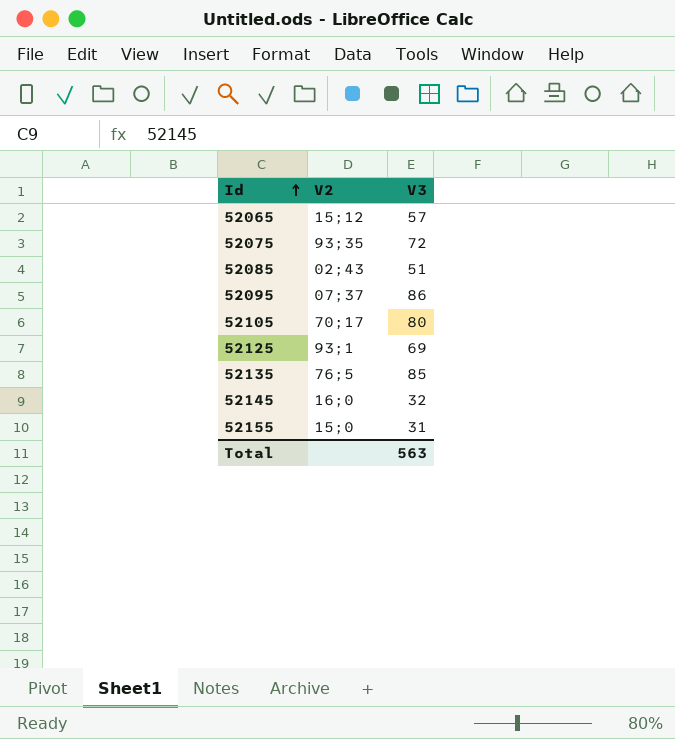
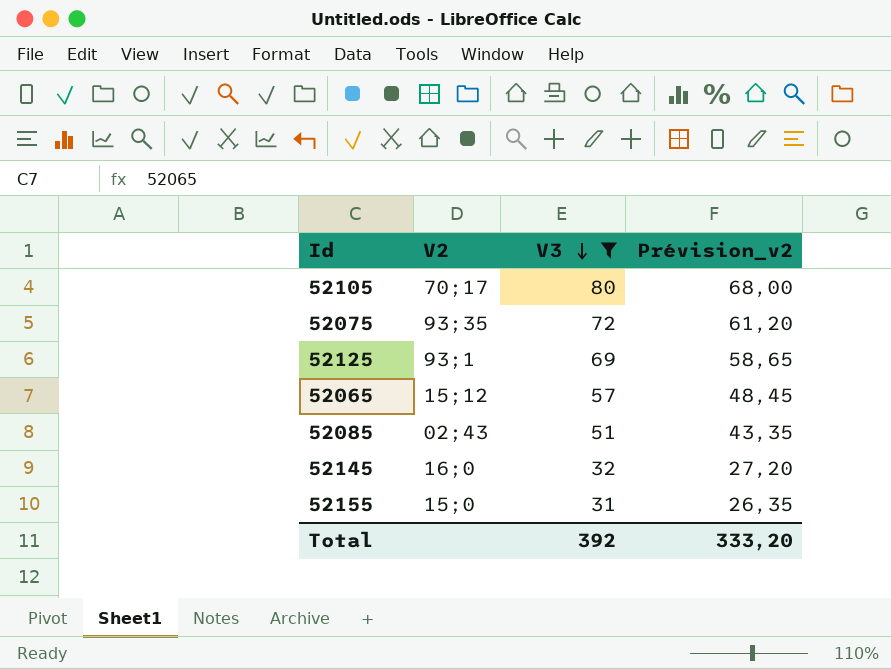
filter: none -> V3 <= 80
row order: Id ascending -> V3 descending
column Prévision_v2 | formula: none -> [V3] * 0,85
Total | V3: 563 -> 392

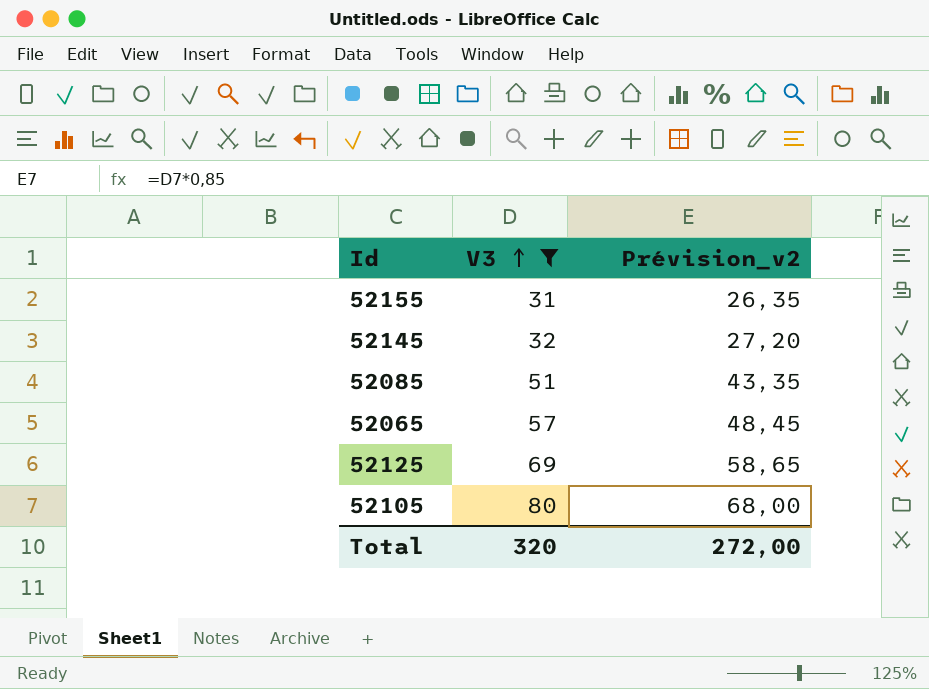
row order: V3 descending -> V3 ascending
column V2 | position: 2 -> none
row 52075: 93;35 | 72 | 61,20 -> none
Total | V3: 392 -> 320
Total | Prévision_v2: 333,20 -> 272,00

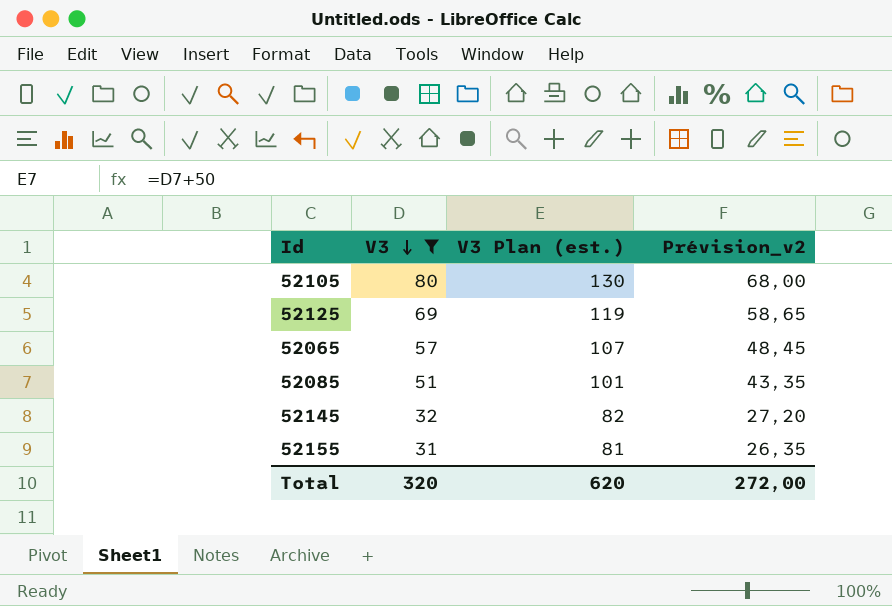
row order: V3 ascending -> V3 descending
column V3 Plan (est.) | formula: none -> [V3] + 50

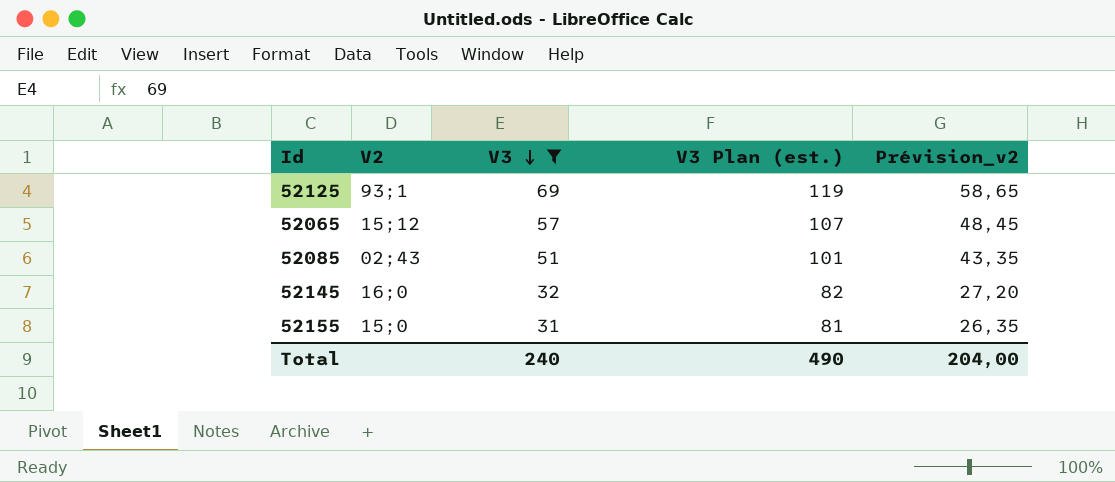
column V2 | position: none -> 2
row 52105: 80 | 130 | 68,00 -> none
Total | V3: 320 -> 240
Total | V3 Plan (est.): 620 -> 490
Total | Prévision_v2: 272,00 -> 204,00

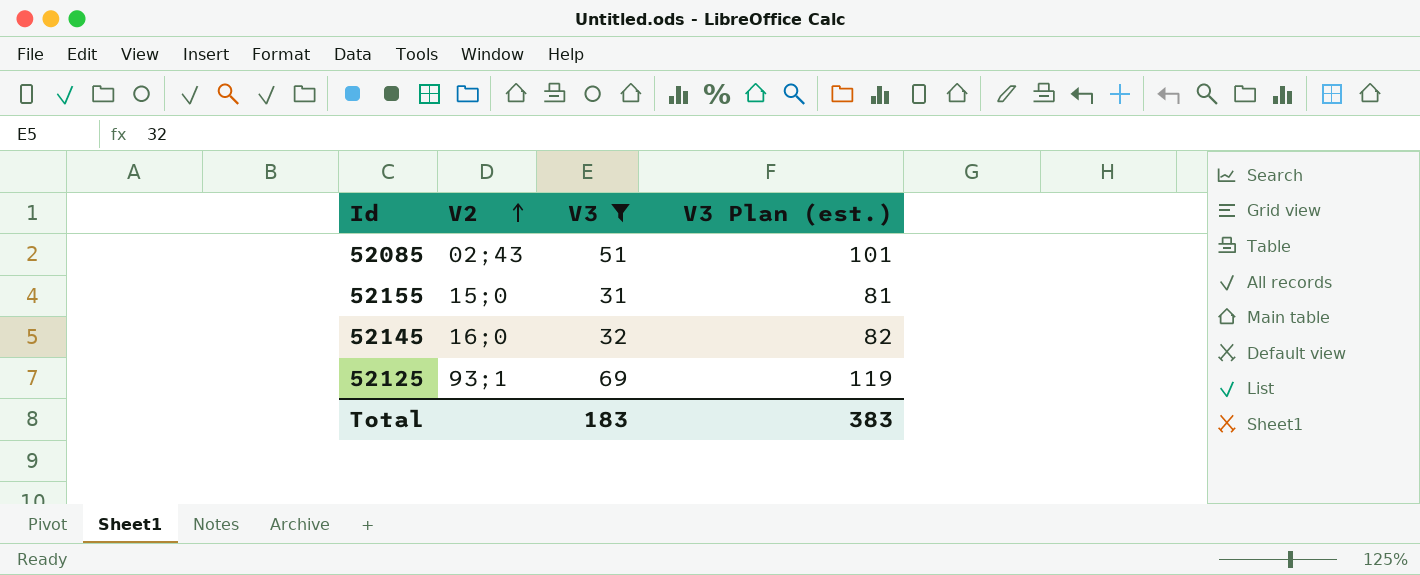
row order: V3 descending -> V2 ascending
column Prévision_v2 | formula: [V3] * 0,85 -> none
row 52065: 15;12 | 57 | 107 | 48,45 -> none
Total | V3: 240 -> 183
Total | V3 Plan (est.): 490 -> 383

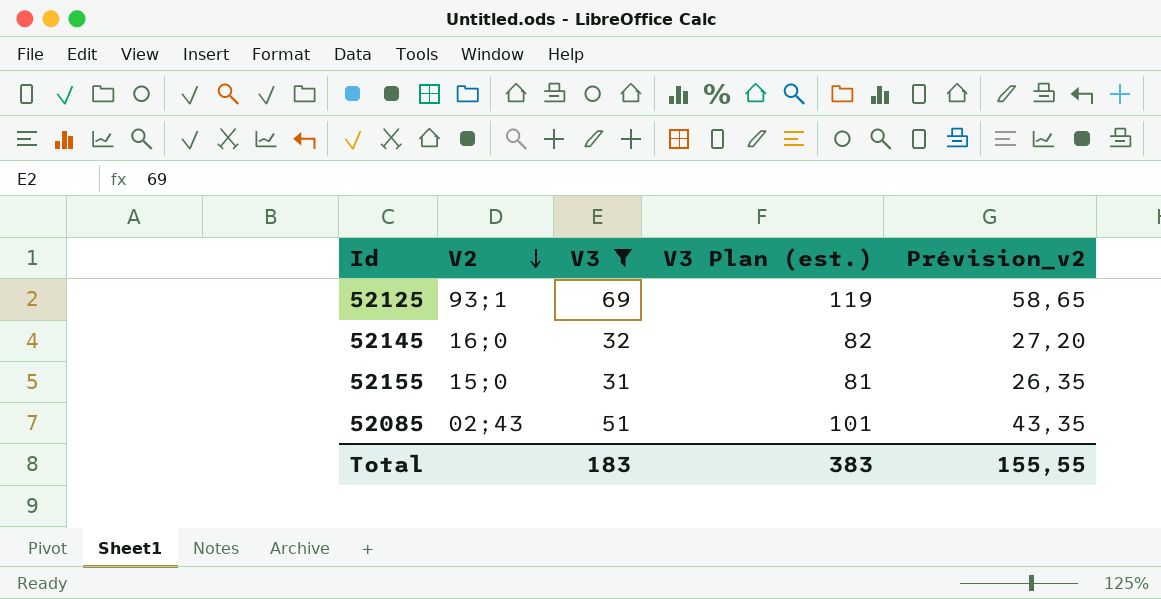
row order: V2 ascending -> V2 descending
column Prévision_v2 | formula: none -> [V3] * 0,85

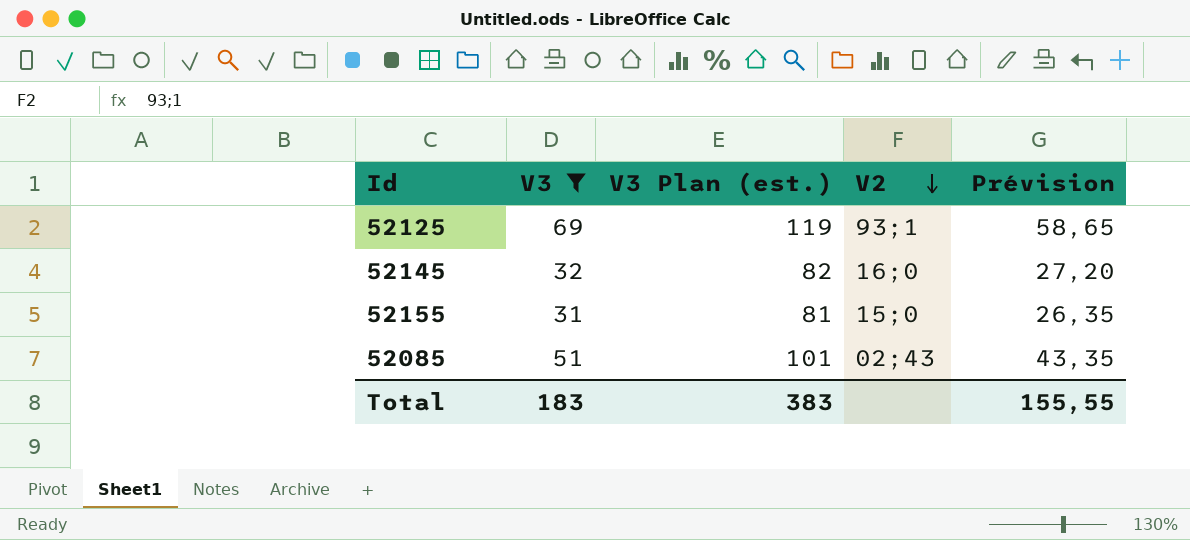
column V2 | position: 2 -> 4
column name: Prévision_v2 -> Prévision

